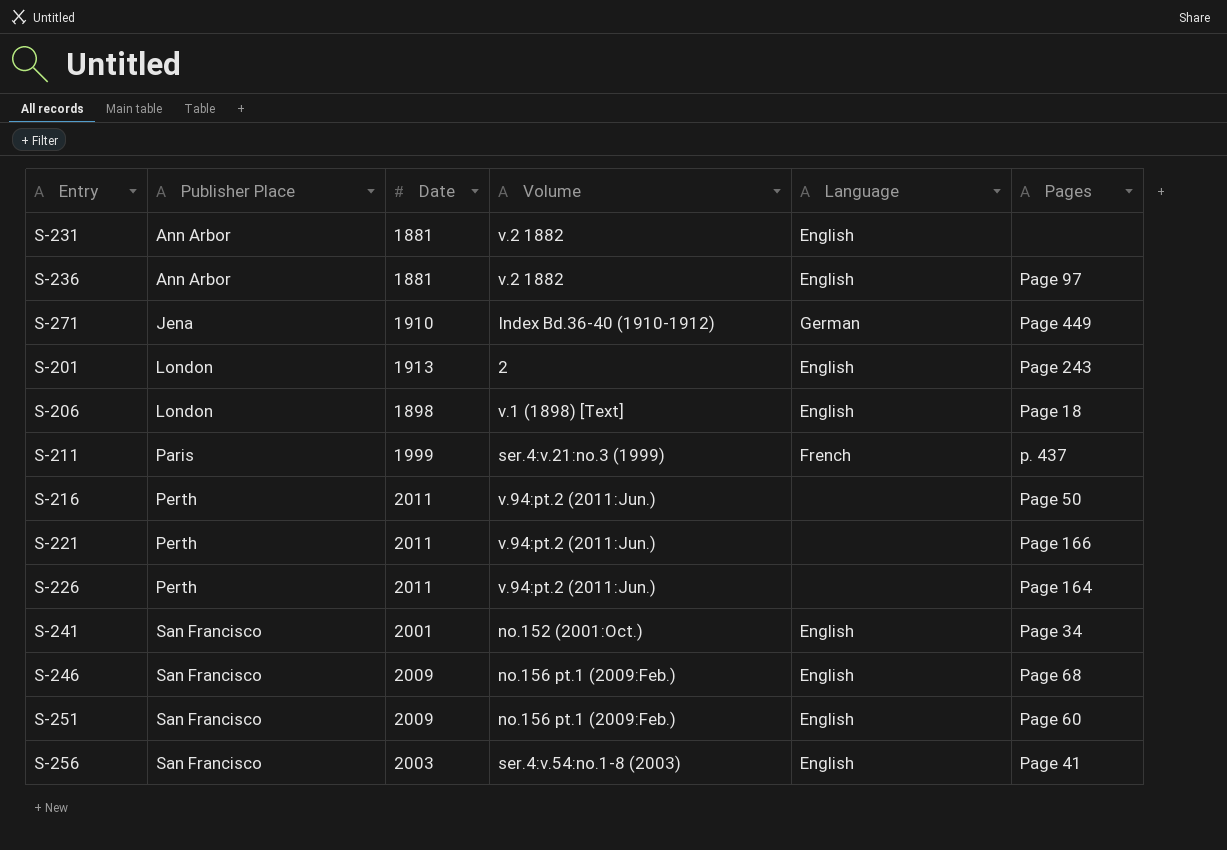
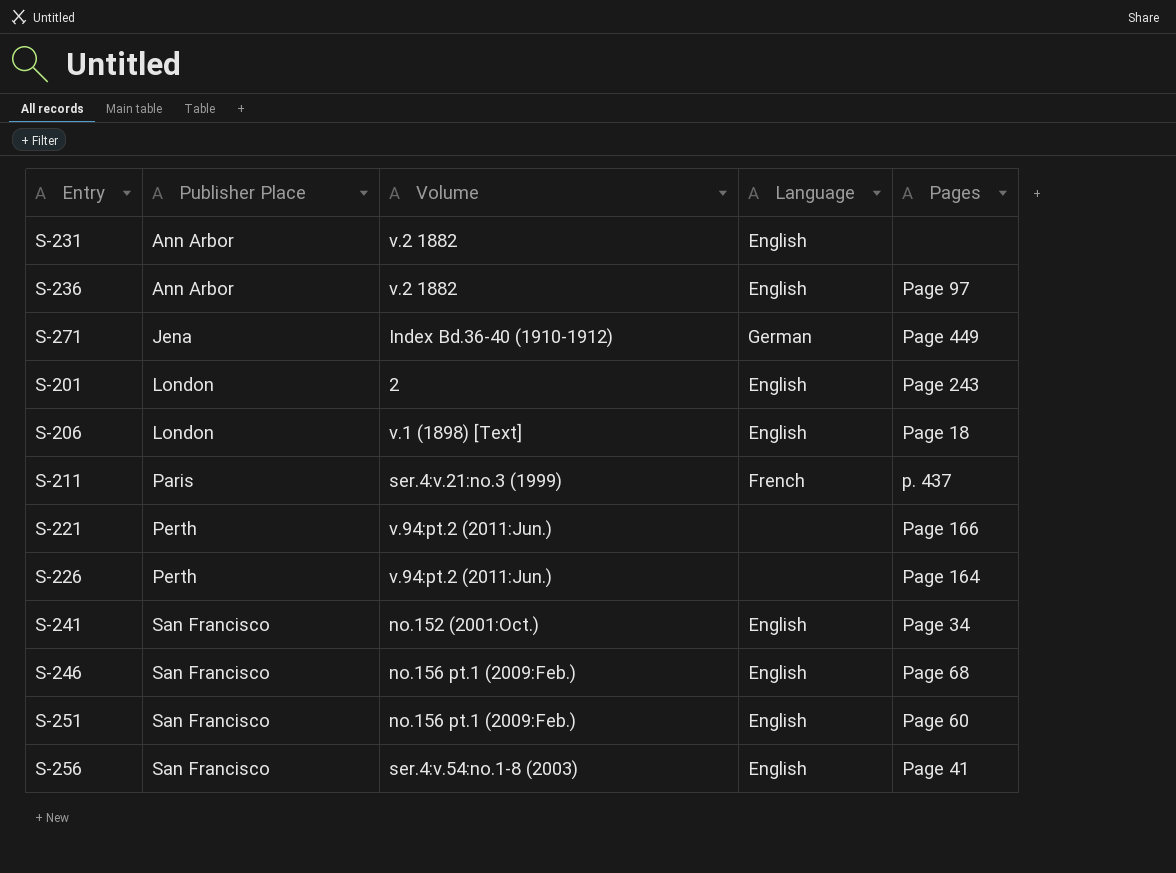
column Date | position: 3 -> none
row S-216: Perth | 2011 | v.94:pt.2 (2011:Jun.) | none | Page 50 -> none

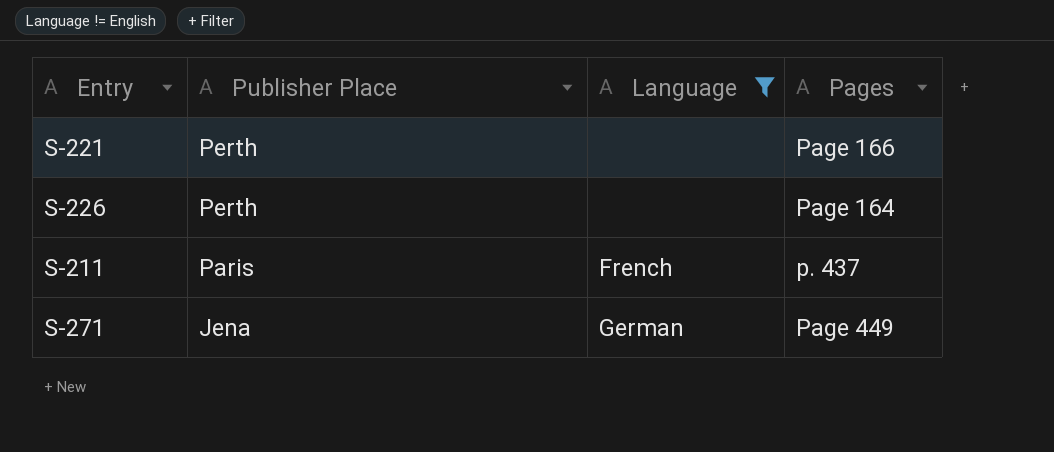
filter: none -> Language != English
row order: Publisher Place ascending -> Publisher Place descending
column Volume | position: 3 -> none

